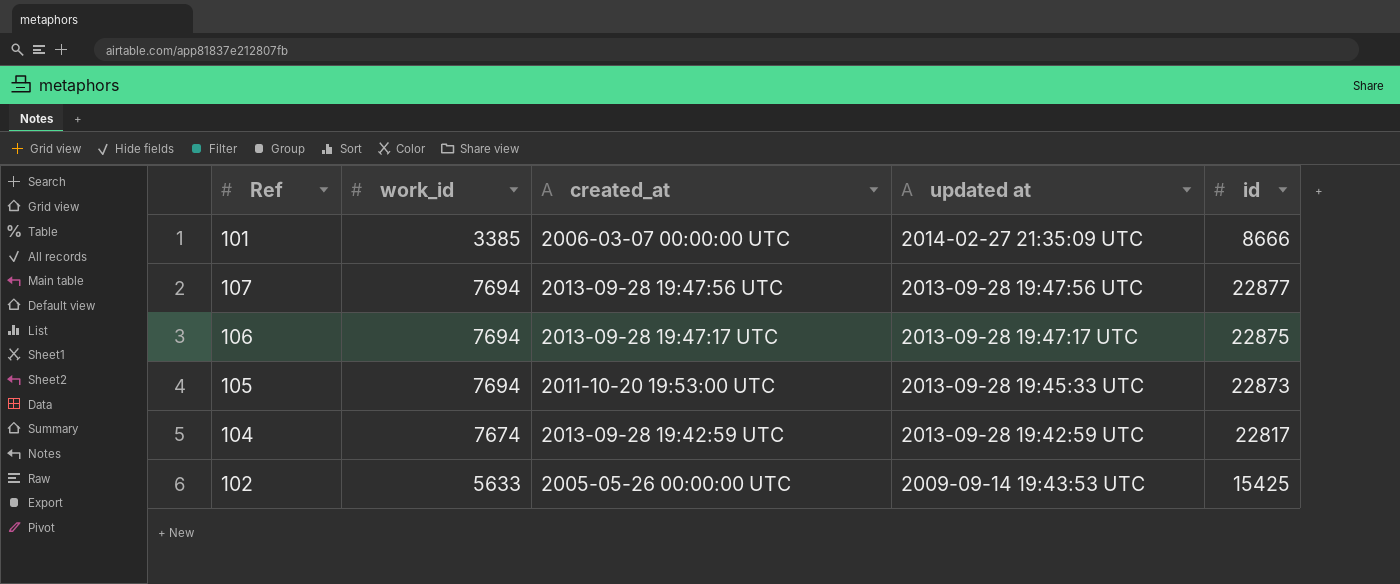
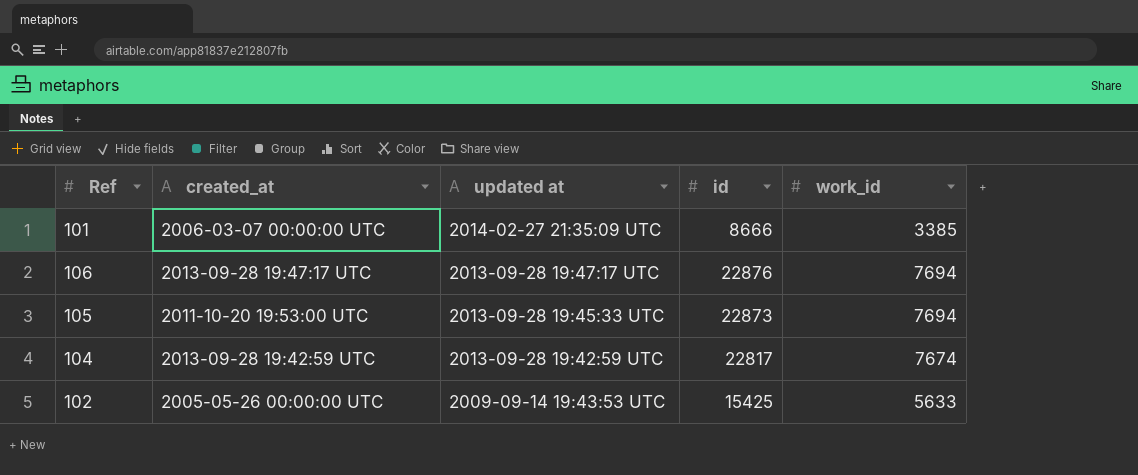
column work_id | position: 2 -> 5
row 107: 7694 | 2013-09-28 19:47:56 UTC | 2013-09-28 19:47:56 UTC | 22877 -> none
106 | id: 22875 -> 22876

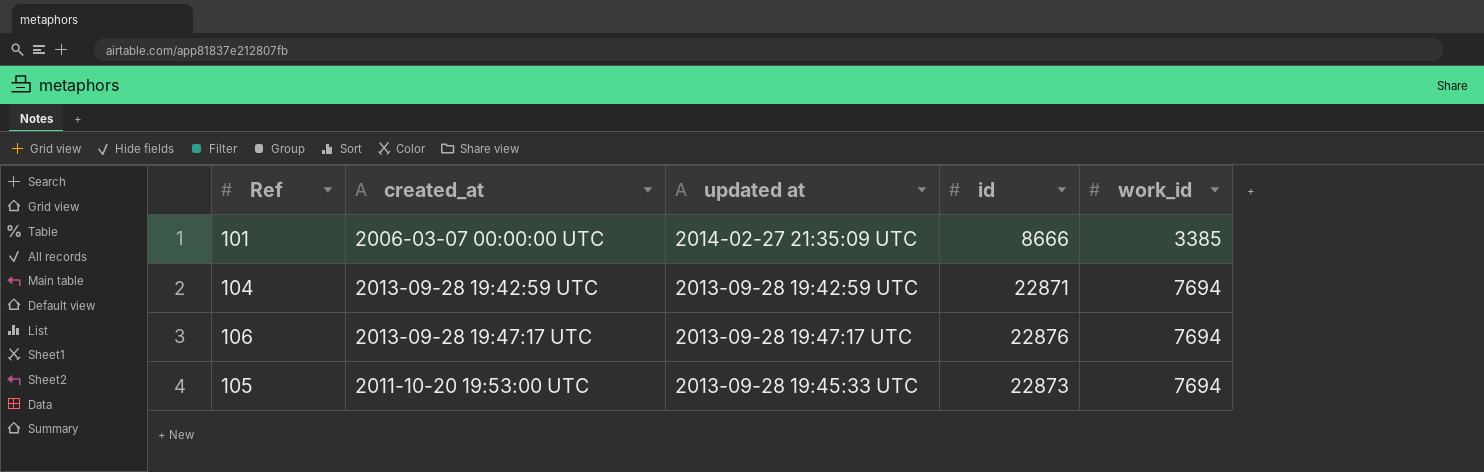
row order: updated at descending -> work_id ascending
row 102: 2005-05-26 00:00:00 UTC | 2009-09-14 19:43:53 UTC | 15425 | 5633 -> none
104 | id: 22817 -> 22871
104 | work_id: 7674 -> 7694

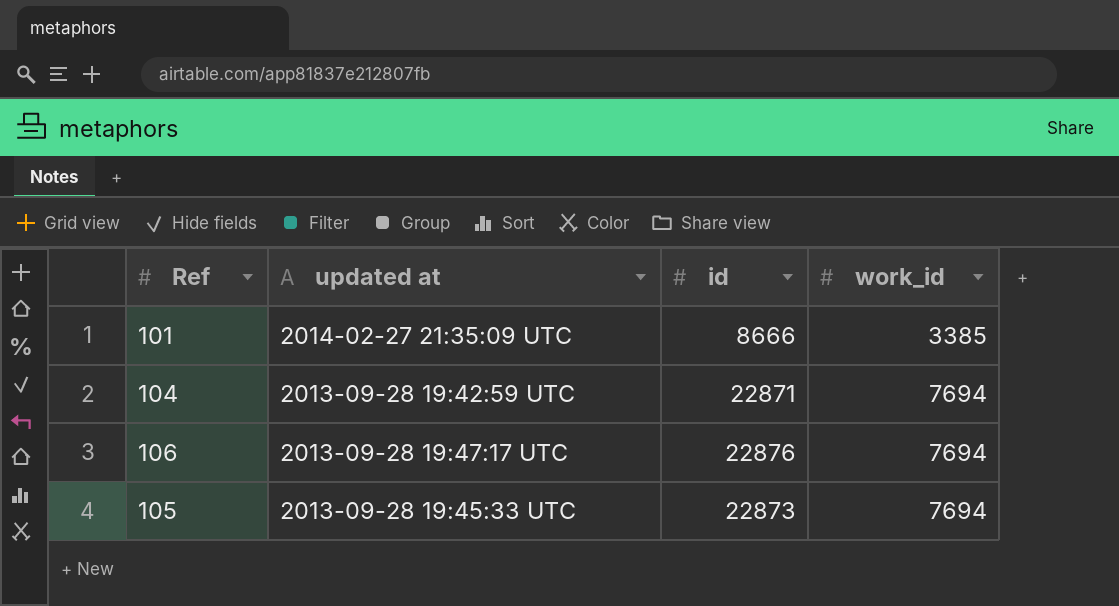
column created_at | position: 2 -> none

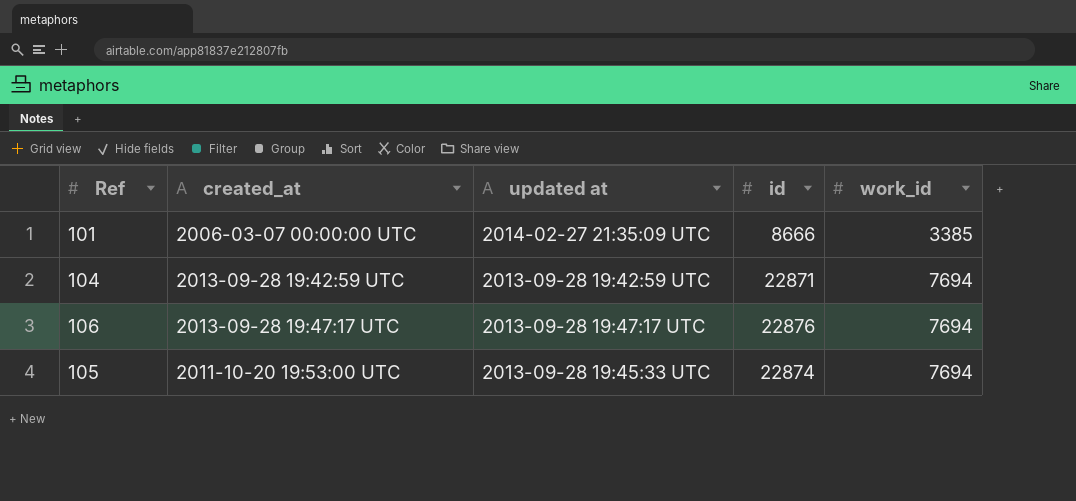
column created_at | position: none -> 2
105 | id: 22873 -> 22874

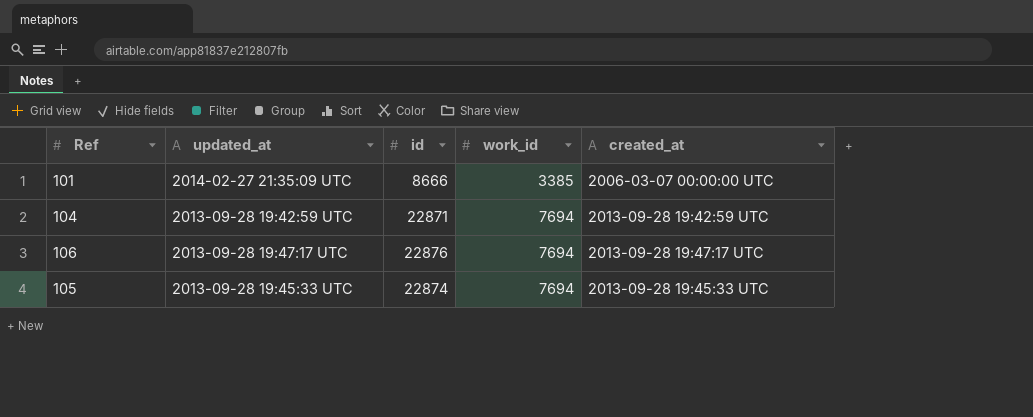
column name: updated at -> updated_at
column created_at | position: 2 -> 5
105 | created_at: 2011-10-20 19:53:00 UTC -> 2013-09-28 19:45:33 UTC

